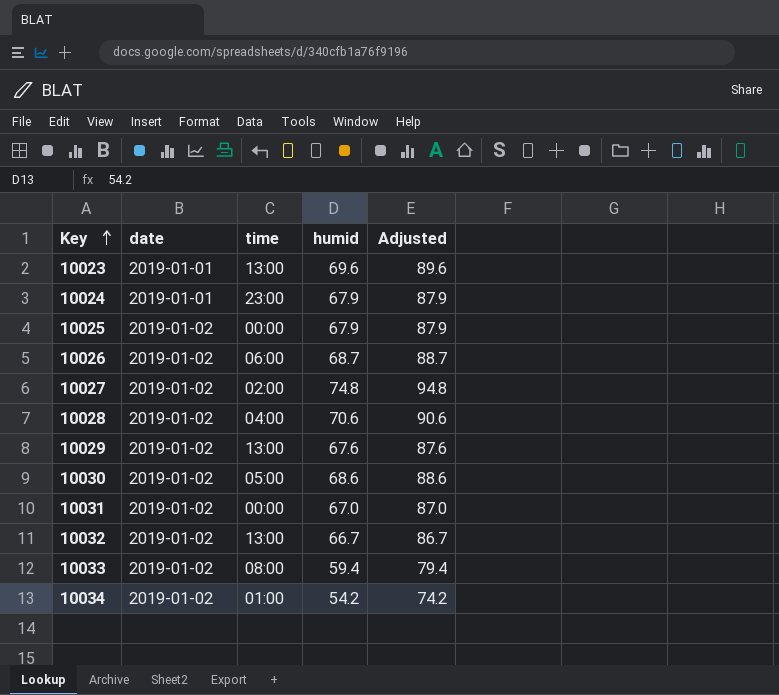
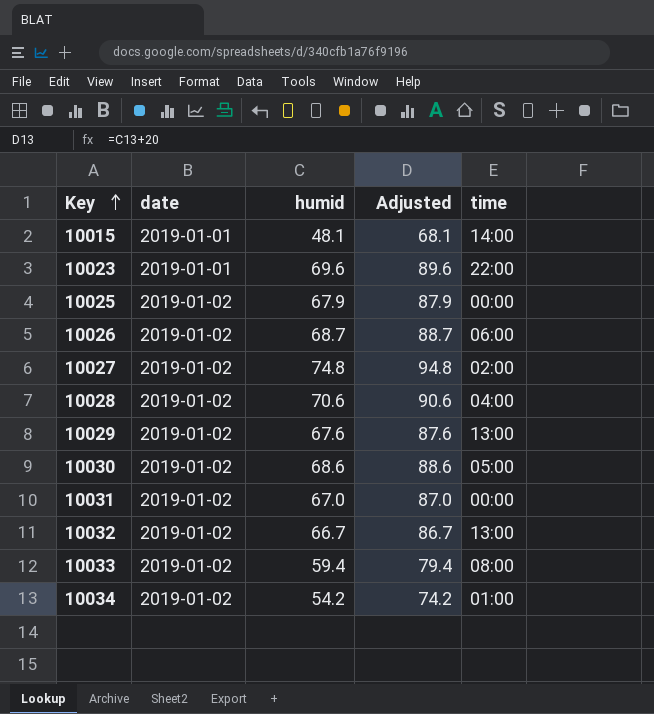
column time | position: 3 -> 5
row 10024: 2019-01-01 | 23:00 | 67.9 | 87.9 -> none
row 10015: none -> 2019-01-01 | 48.1 | 68.1 | 14:00
10023 | time: 13:00 -> 22:00

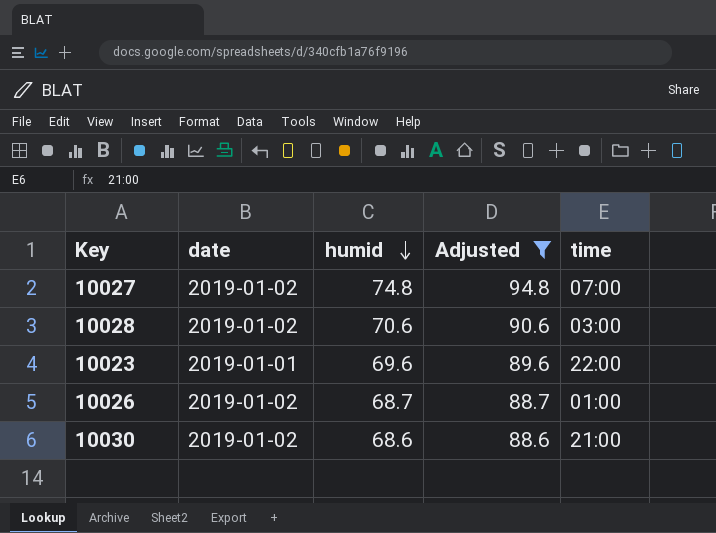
filter: none -> Adjusted >= 88.6
row order: Key ascending -> humid descending
10027 | time: 02:00 -> 07:00
10028 | time: 04:00 -> 03:00
10026 | time: 06:00 -> 01:00
10030 | time: 05:00 -> 21:00

